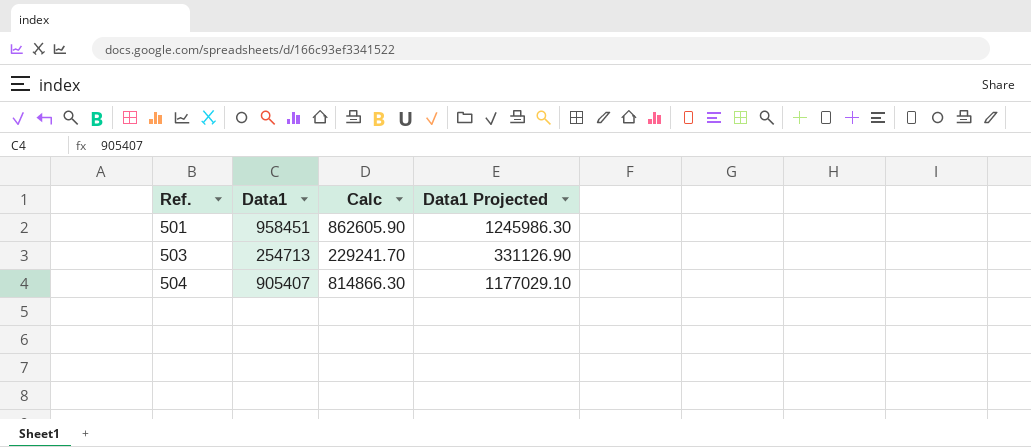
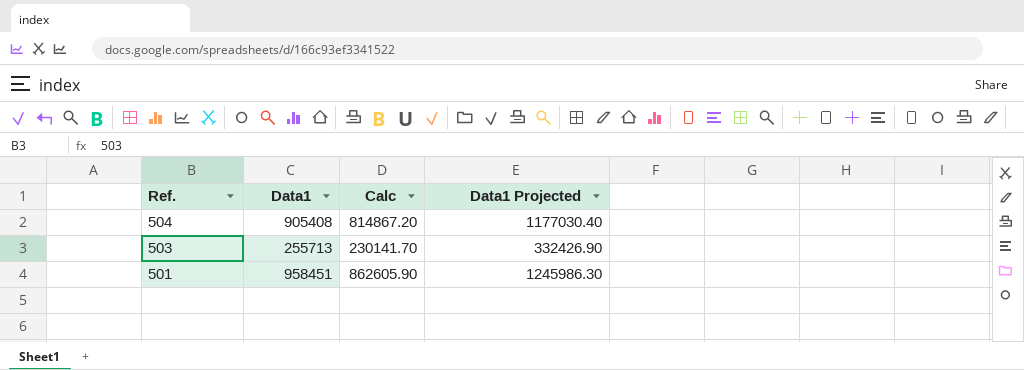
row order: Ref. ascending -> Ref. descending
504 | Data1: 905407 -> 905408
504 | Calc: 814866.30 -> 814867.20
504 | Data1 Projected: 1177029.10 -> 1177030.40
503 | Data1: 254713 -> 255713
503 | Calc: 229241.70 -> 230141.70
503 | Data1 Projected: 331126.90 -> 332426.90

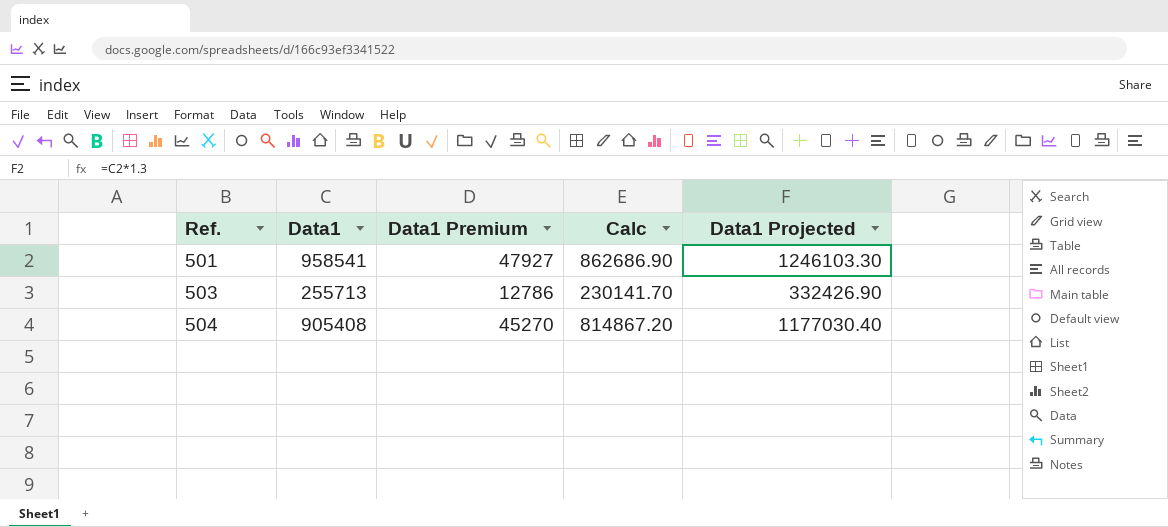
row order: Ref. descending -> Ref. ascending
column Data1 Premium | formula: none -> [Data1] * 0.05
501 | Data1: 958451 -> 958541
501 | Calc: 862605.90 -> 862686.90
501 | Data1 Projected: 1245986.30 -> 1246103.30

